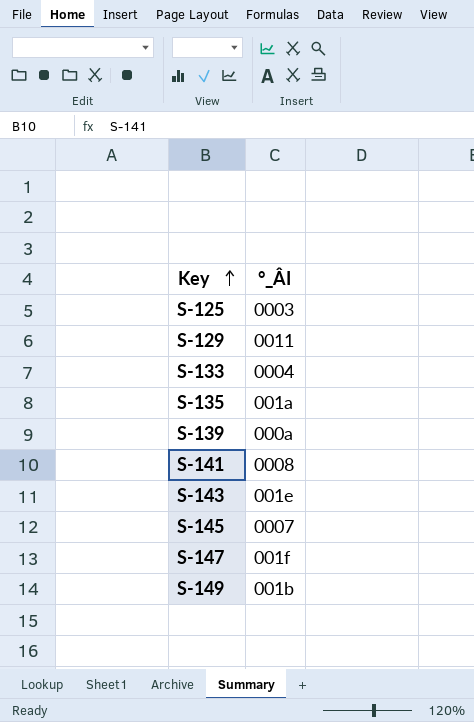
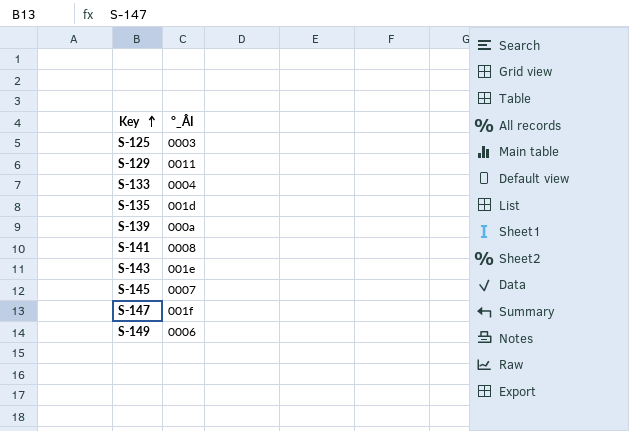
S-135 | °_ÂI: 001a -> 001d
S-149 | °_ÂI: 001b -> 0006

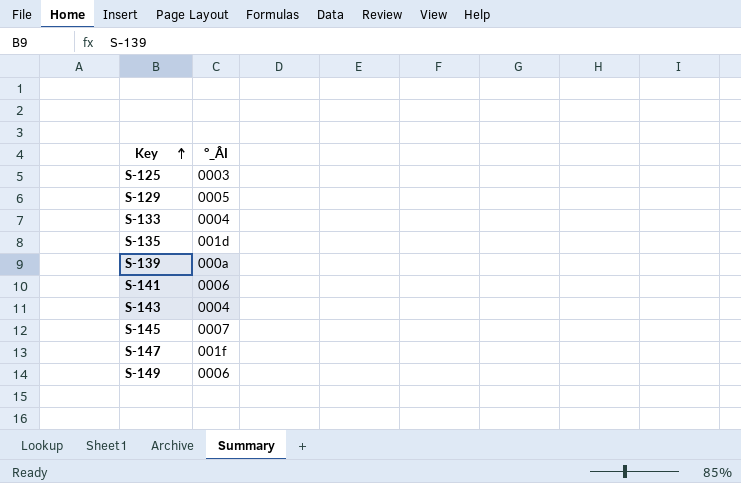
S-129 | °_ÂI: 0011 -> 0005
S-141 | °_ÂI: 0008 -> 0006
S-143 | °_ÂI: 001e -> 0004

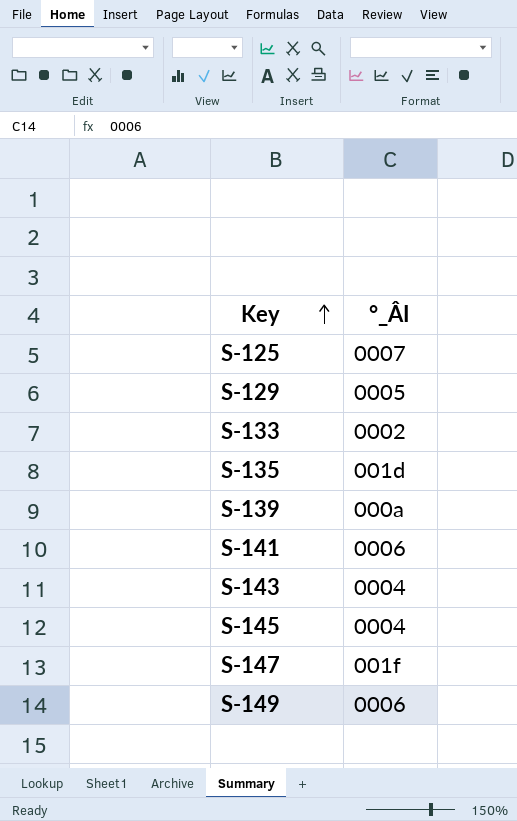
S-125 | °_ÂI: 0003 -> 0007
S-133 | °_ÂI: 0004 -> 0002
S-145 | °_ÂI: 0007 -> 0004

